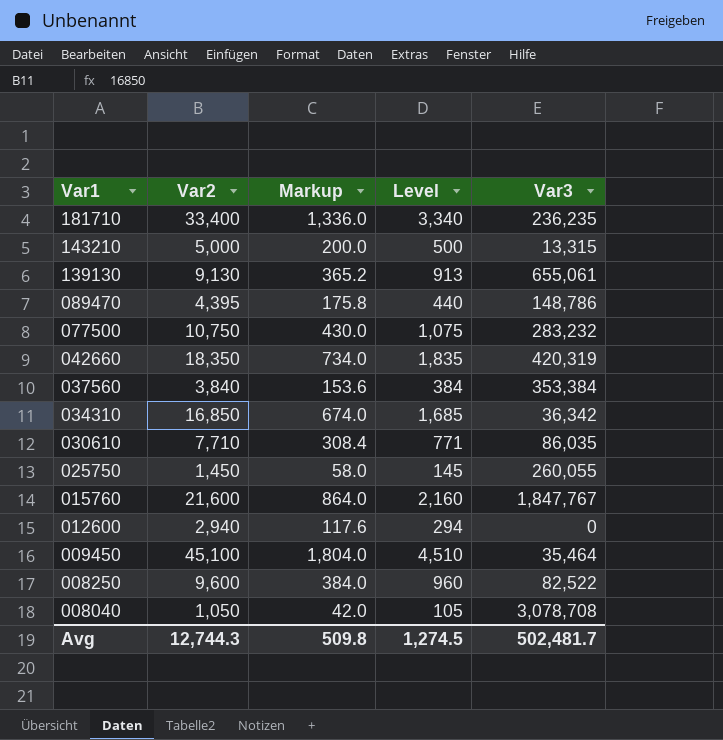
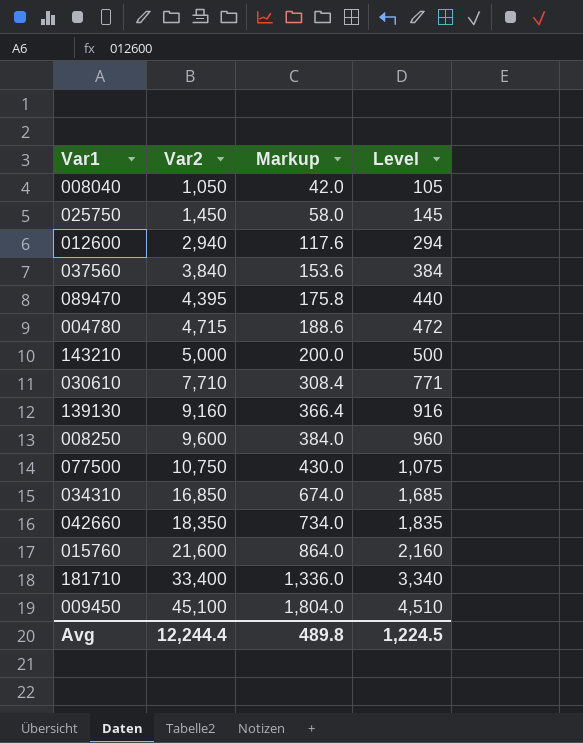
row order: Var1 descending -> Var2 ascending
column Var3 | position: 5 -> none
row 004780: none -> 4,715 | 188.6 | 472
139130 | Var2: 9,130 -> 9,160
139130 | Markup: 365.2 -> 366.4
139130 | Level: 913 -> 916
Avg | Var2: 12,744.3 -> 12,244.4
Avg | Markup: 509.8 -> 489.8
Avg | Level: 1,274.5 -> 1,224.5

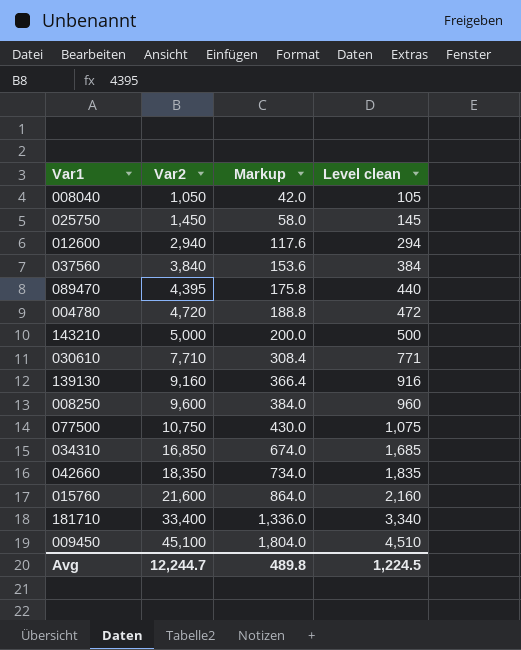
column name: Level -> Level clean
004780 | Var2: 4,715 -> 4,720
004780 | Markup: 188.6 -> 188.8
Avg | Var2: 12,244.4 -> 12,244.7

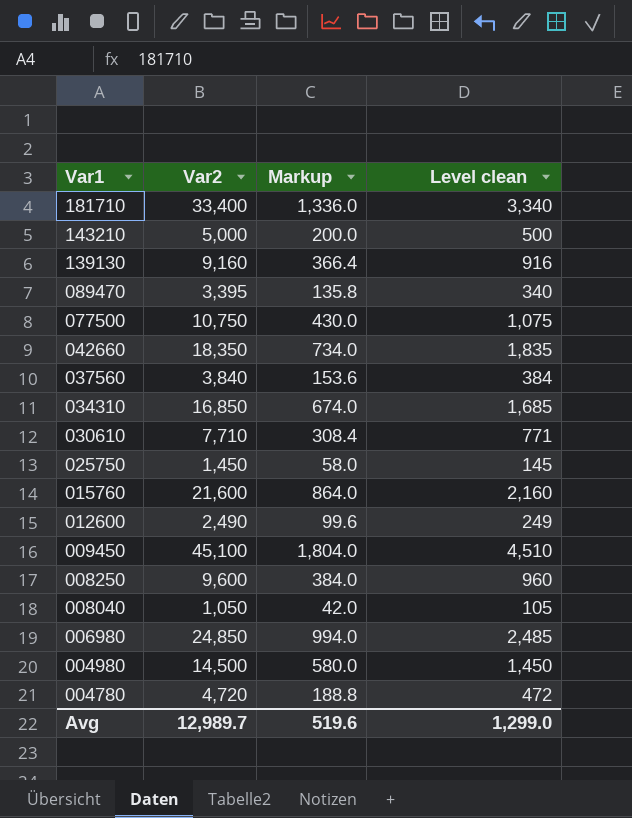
row order: Var2 ascending -> Var1 descending
089470 | Var2: 4,395 -> 3,395
089470 | Markup: 175.8 -> 135.8
089470 | Level clean: 440 -> 340
012600 | Var2: 2,940 -> 2,490
012600 | Markup: 117.6 -> 99.6
012600 | Level clean: 294 -> 249
row 006980: none -> 24,850 | 994.0 | 2,485
row 004980: none -> 14,500 | 580.0 | 1,450
Avg | Var2: 12,244.7 -> 12,989.7
Avg | Markup: 489.8 -> 519.6
Avg | Level clean: 1,224.5 -> 1,299.0

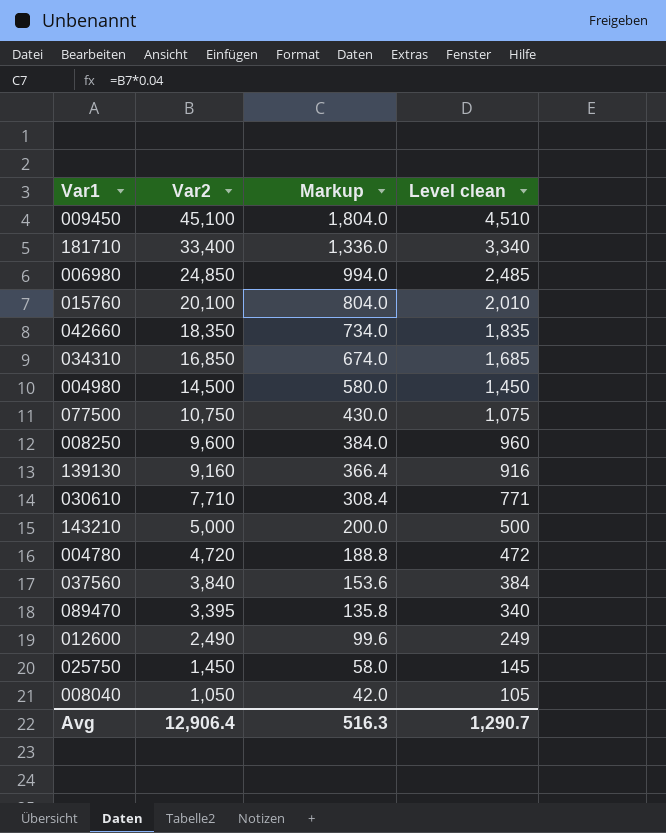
row order: Var1 descending -> Var2 descending
015760 | Var2: 21,600 -> 20,100
015760 | Markup: 864.0 -> 804.0
015760 | Level clean: 2,160 -> 2,010
Avg | Var2: 12,989.7 -> 12,906.4
Avg | Markup: 519.6 -> 516.3
Avg | Level clean: 1,299.0 -> 1,290.7

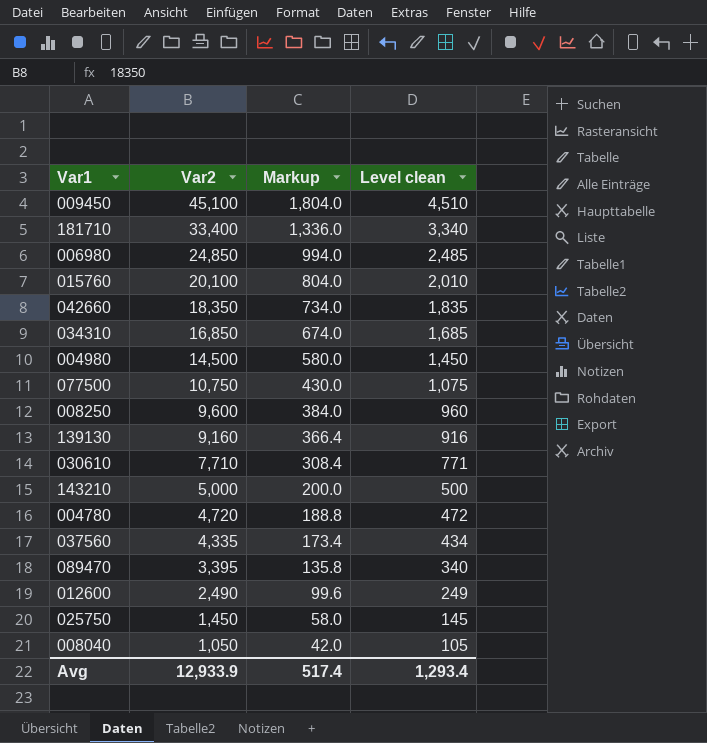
037560 | Var2: 3,840 -> 4,335
037560 | Markup: 153.6 -> 173.4
037560 | Level clean: 384 -> 434
Avg | Var2: 12,906.4 -> 12,933.9
Avg | Markup: 516.3 -> 517.4
Avg | Level clean: 1,290.7 -> 1,293.4

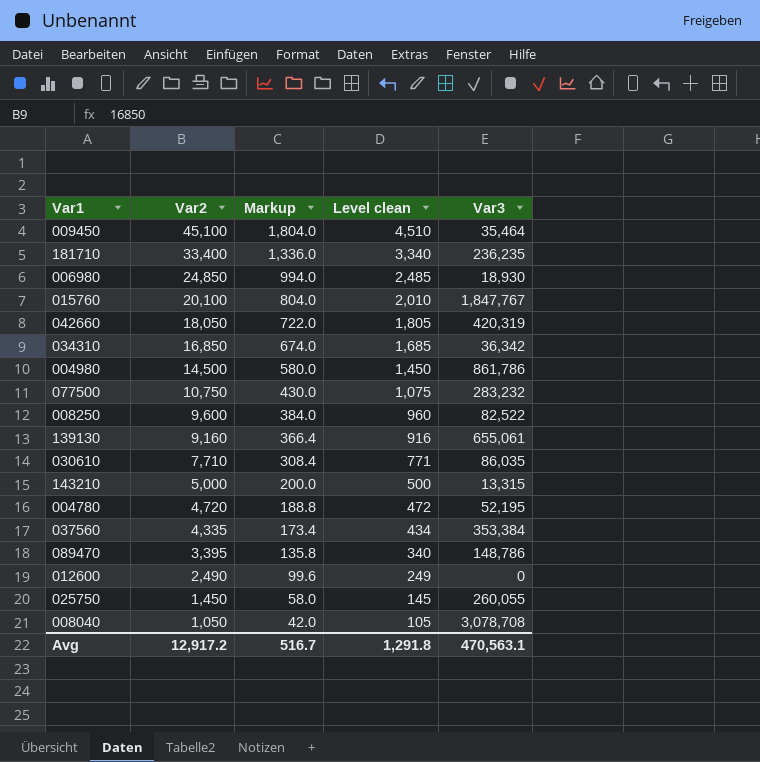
column Var3 | position: none -> 5
042660 | Var2: 18,350 -> 18,050
042660 | Markup: 734.0 -> 722.0
042660 | Level clean: 1,835 -> 1,805
Avg | Var2: 12,933.9 -> 12,917.2
Avg | Markup: 517.4 -> 516.7
Avg | Level clean: 1,293.4 -> 1,291.8

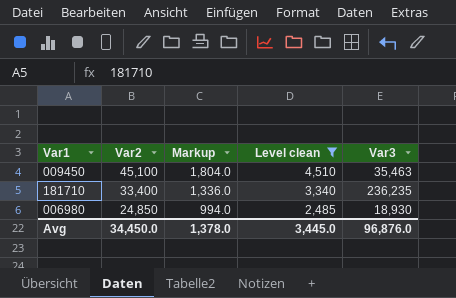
filter: none -> Level clean >= 2,485
009450 | Var3: 35,464 -> 35,463
Avg | Var2: 12,917.2 -> 34,450.0
Avg | Markup: 516.7 -> 1,378.0
Avg | Level clean: 1,291.8 -> 3,445.0
Avg | Var3: 470,563.1 -> 96,876.0

